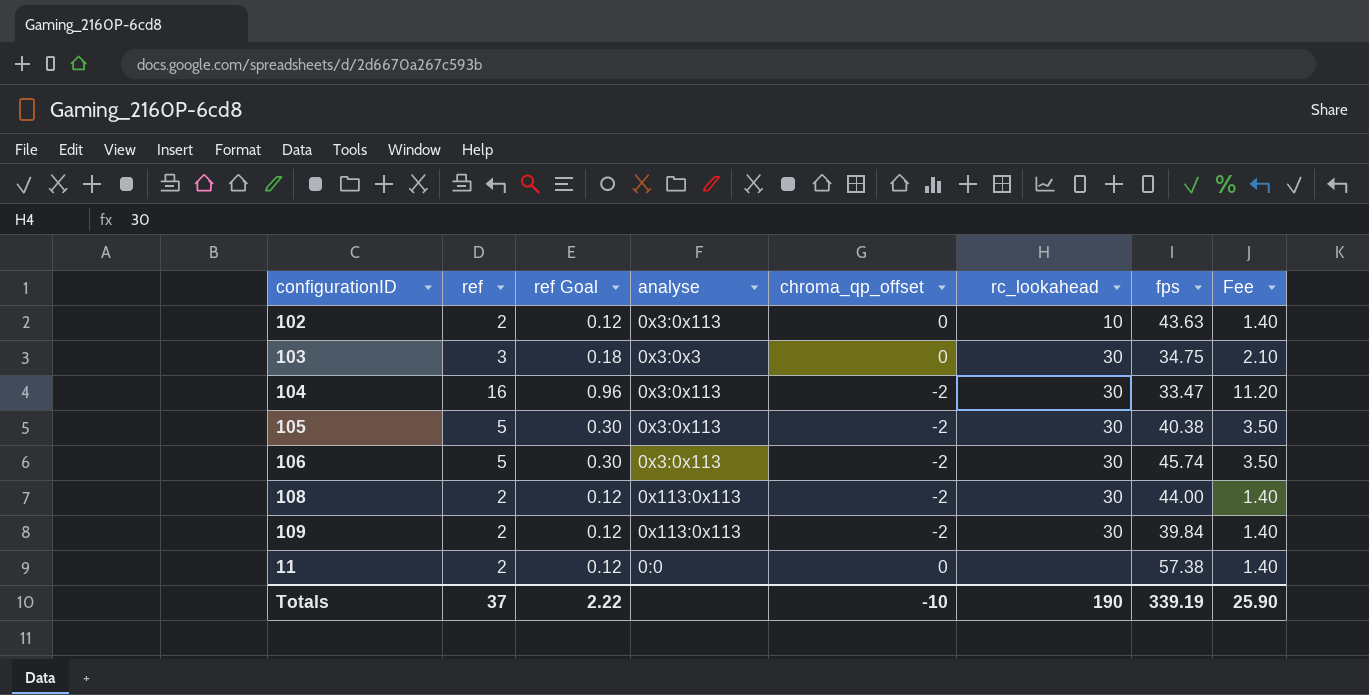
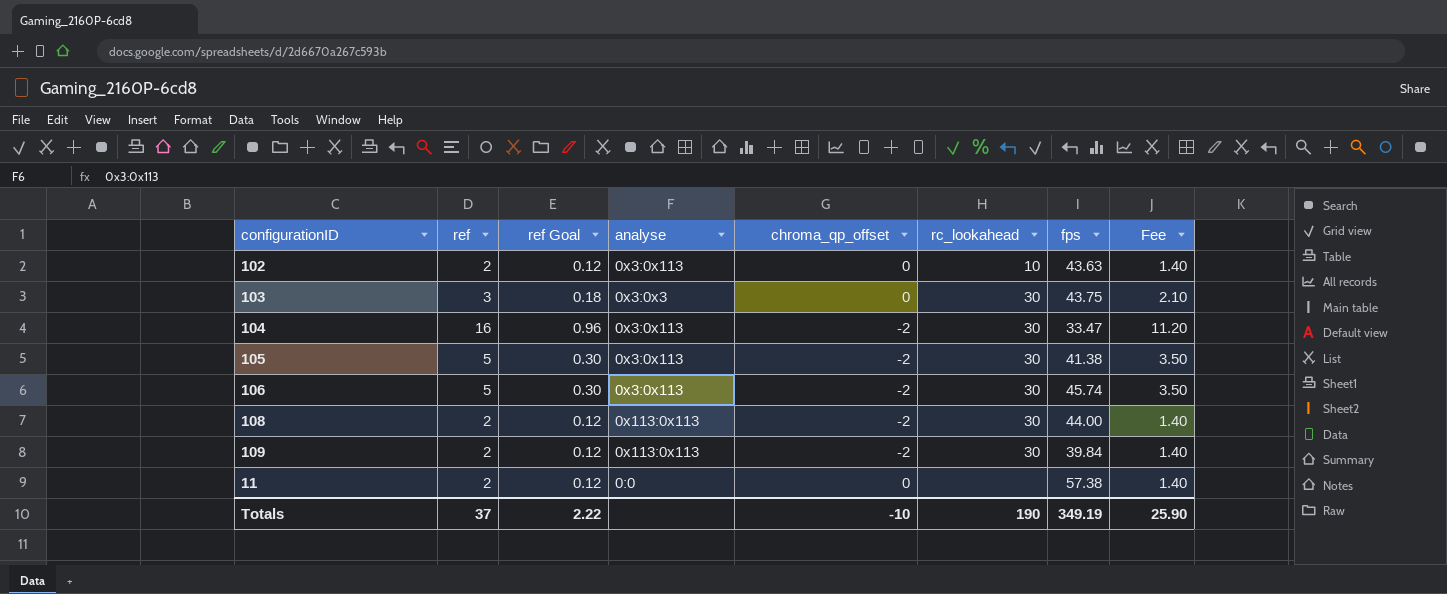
103 | fps: 34.75 -> 43.75
105 | fps: 40.38 -> 41.38
Totals | fps: 339.19 -> 349.19

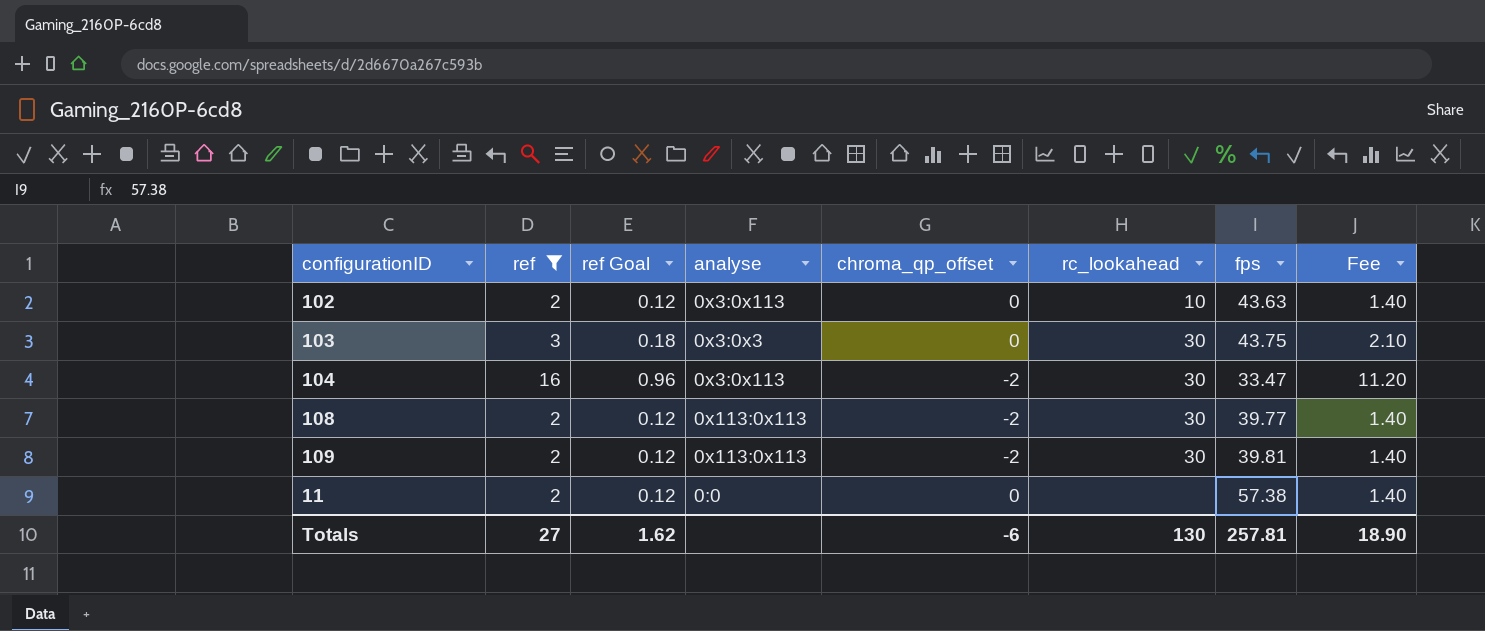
filter: none -> ref != 5
108 | fps: 44.00 -> 39.77
109 | fps: 39.84 -> 39.81
Totals | ref: 37 -> 27
Totals | ref Goal: 2.22 -> 1.62
Totals | chroma_qp_offset: -10 -> -6
Totals | rc_lookahead: 190 -> 130
Totals | fps: 349.19 -> 257.81
Totals | Fee: 25.90 -> 18.90

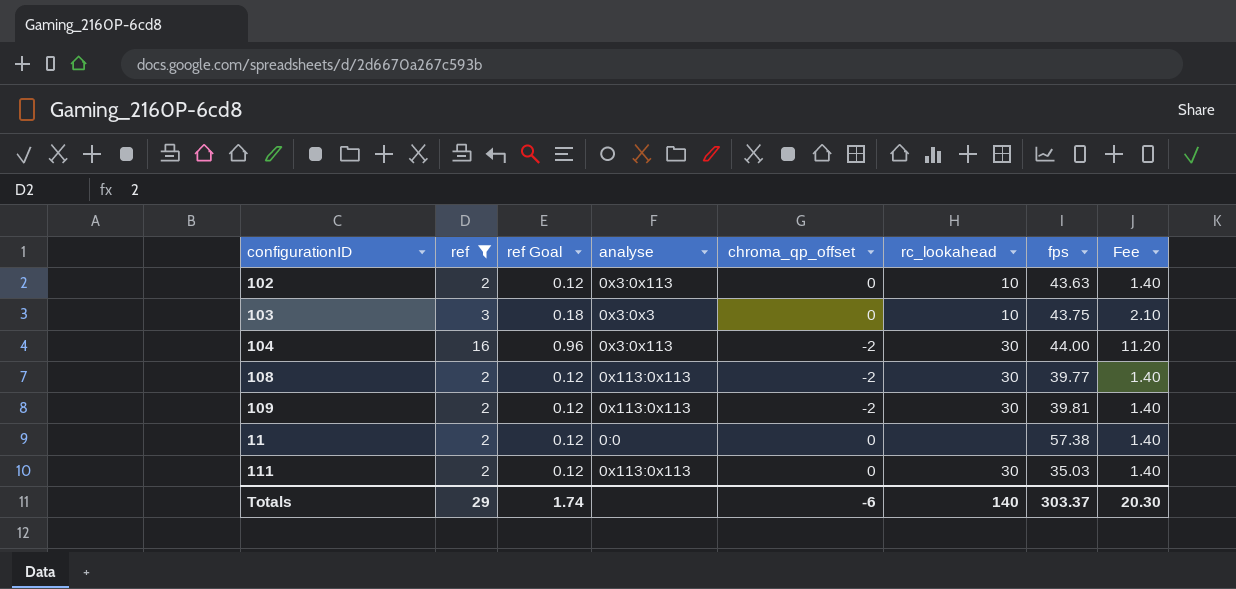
103 | rc_lookahead: 30 -> 10
104 | fps: 33.47 -> 44.00
row 111: none -> 2 | 0.12 | 0x113:0x113 | 0 | 30 | 35.03 | 1.40
Totals | ref: 27 -> 29
Totals | ref Goal: 1.62 -> 1.74
Totals | rc_lookahead: 130 -> 140
Totals | fps: 257.81 -> 303.37
Totals | Fee: 18.90 -> 20.30

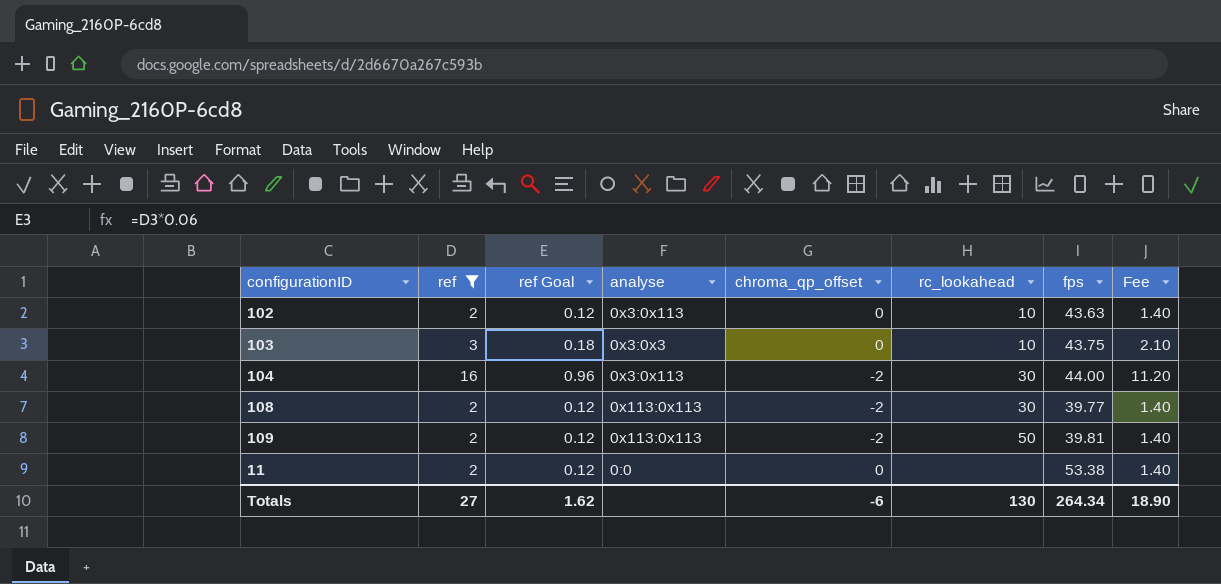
row 111: 2 | 0.12 | 0x113:0x113 | 0 | 30 | 35.03 | 1.40 -> none
109 | rc_lookahead: 30 -> 50
11 | fps: 57.38 -> 53.38
Totals | ref: 29 -> 27
Totals | ref Goal: 1.74 -> 1.62
Totals | rc_lookahead: 140 -> 130
Totals | fps: 303.37 -> 264.34
Totals | Fee: 20.30 -> 18.90

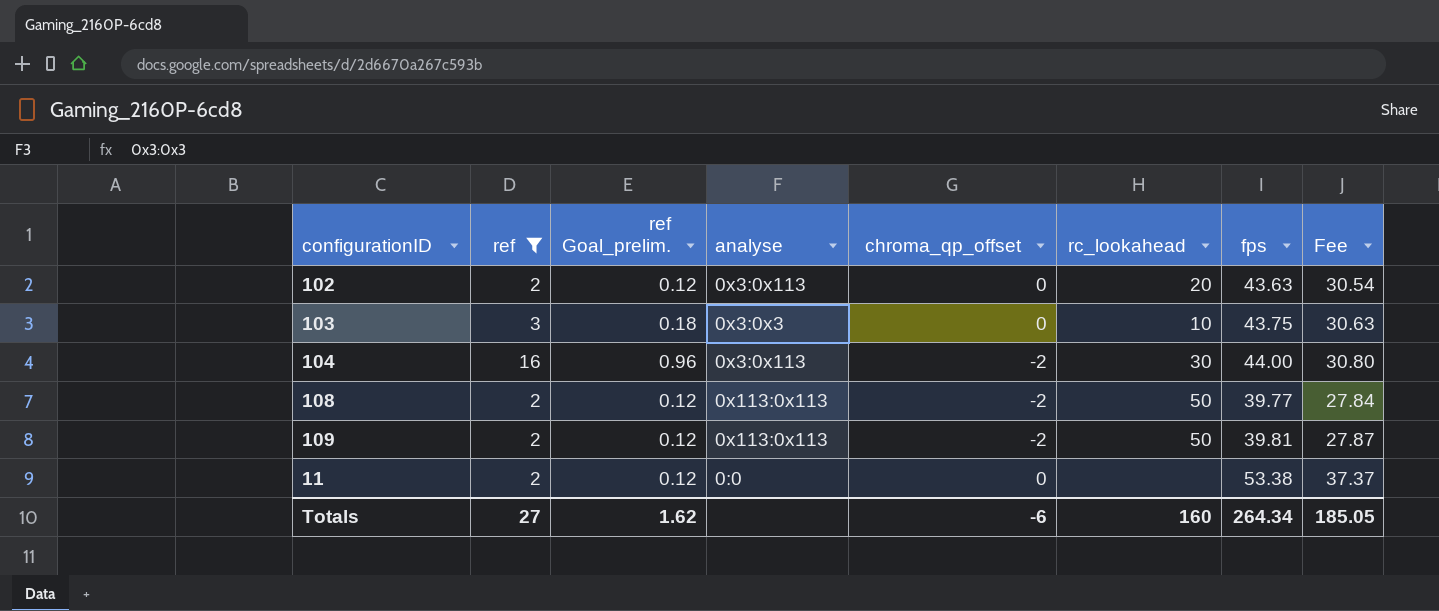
column name: ref Goal -> ref Goal_prelim.
column Fee | formula: [ref] * 0.7 -> [fps] * 0.7
102 | rc_lookahead: 10 -> 20
108 | rc_lookahead: 30 -> 50
Totals | rc_lookahead: 130 -> 160
Totals | Fee: 18.90 -> 185.05

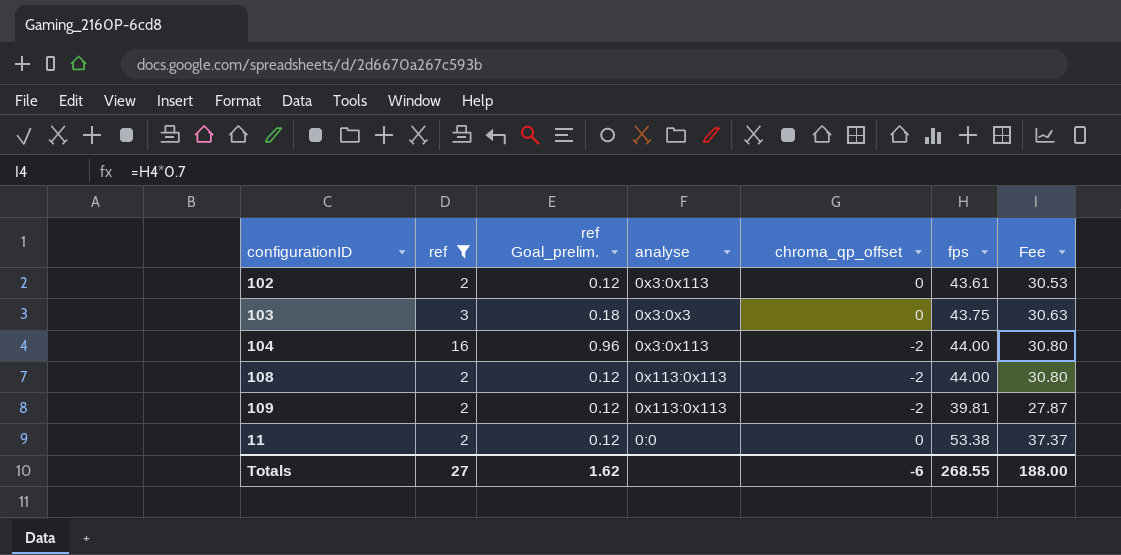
column rc_lookahead | position: 6 -> none
102 | fps: 43.63 -> 43.61
102 | Fee: 30.54 -> 30.53
108 | fps: 39.77 -> 44.00
108 | Fee: 27.84 -> 30.80
Totals | fps: 264.34 -> 268.55
Totals | Fee: 185.05 -> 188.00

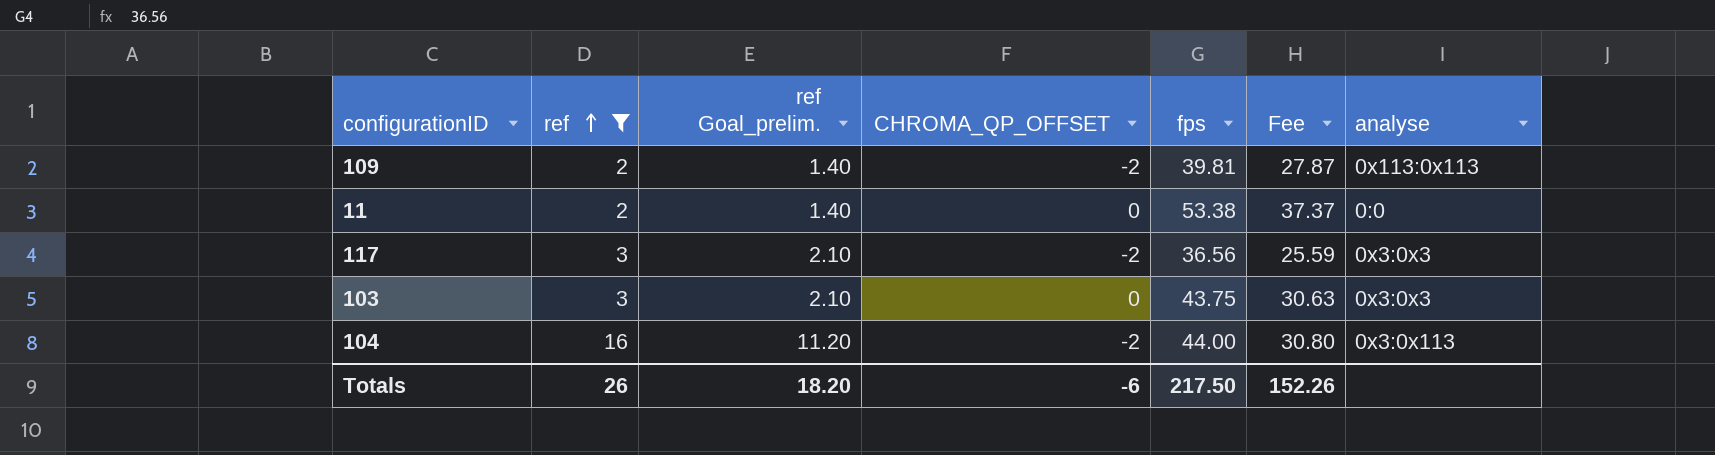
row order: none -> ref ascending
column ref Goal_prelim. | formula: [ref] * 0.06 -> [ref] * 0.7
column name: chroma_qp_offset -> CHROMA_QP_OFFSET
column analyse | position: 4 -> 7
row 102: 2 | 0.12 | 0x3:0x113 | 0 | 43.61 | 30.53 -> none
row 108: 2 | 0.12 | 0x113:0x113 | -2 | 44.00 | 30.80 -> none
row 117: none -> 3 | 2.10 | -2 | 36.56 | 25.59 | 0x3:0x3
Totals | ref: 27 -> 26
Totals | ref Goal_prelim.: 1.62 -> 18.20
Totals | fps: 268.55 -> 217.50
Totals | Fee: 188.00 -> 152.26

